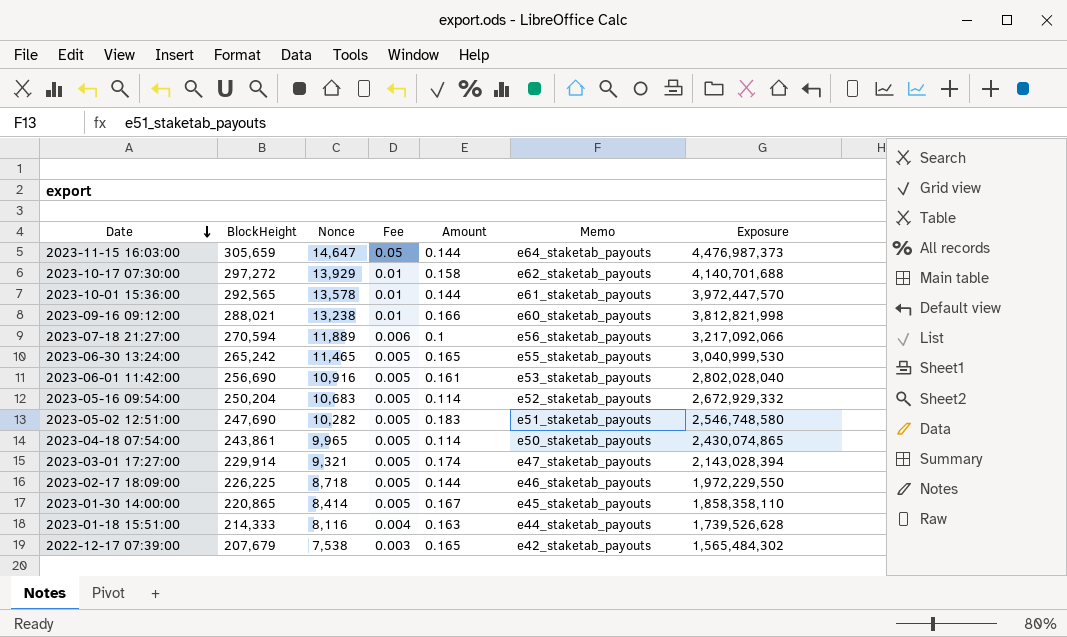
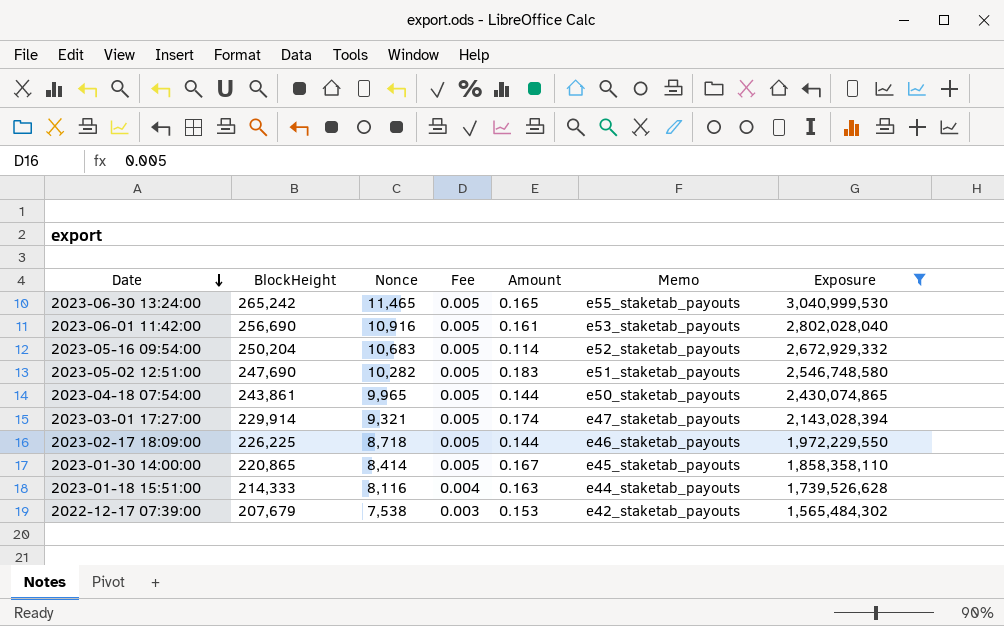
filter: none -> Exposure <= 3,040,999,530
2023-04-18 07:54:00 | Amount: 0.114 -> 0.144
2022-12-17 07:39:00 | Amount: 0.165 -> 0.153

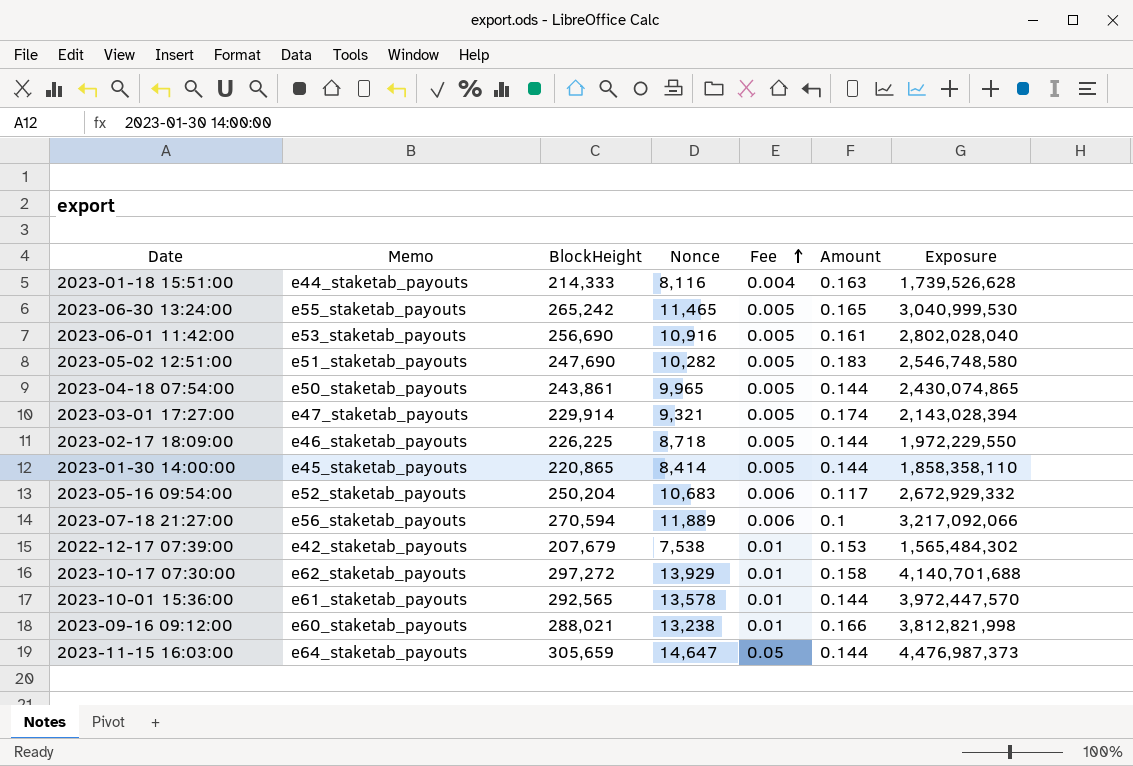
filter: Exposure <= 3,040,999,530 -> none
row order: Date descending -> Fee ascending
column Memo | position: 6 -> 2
2023-01-30 14:00:00 | Amount: 0.167 -> 0.144
2023-05-16 09:54:00 | Fee: 0.005 -> 0.006
2023-05-16 09:54:00 | Amount: 0.114 -> 0.117
2022-12-17 07:39:00 | Fee: 0.003 -> 0.01

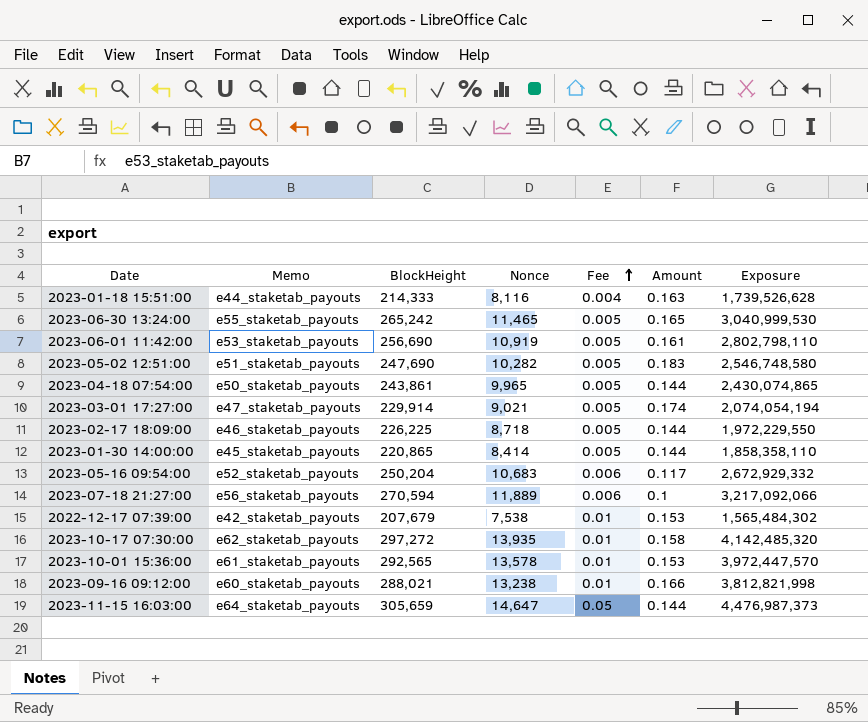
2023-06-01 11:42:00 | Nonce: 10,916 -> 10,919
2023-06-01 11:42:00 | Exposure: 2,802,028,040 -> 2,802,798,110
2023-03-01 17:27:00 | Nonce: 9,321 -> 9,021
2023-03-01 17:27:00 | Exposure: 2,143,028,394 -> 2,074,054,194
2023-10-17 07:30:00 | Nonce: 13,929 -> 13,935
2023-10-17 07:30:00 | Exposure: 4,140,701,688 -> 4,142,485,320
2023-10-01 15:36:00 | Amount: 0.144 -> 0.153

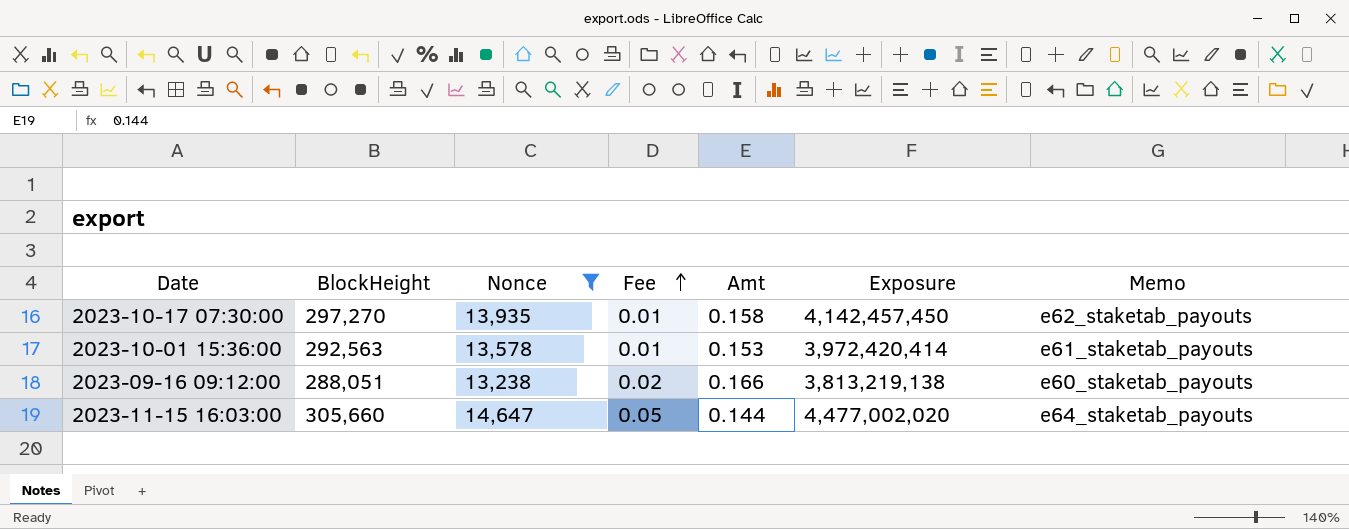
filter: none -> Nonce >= 13,238
column name: Amount -> Amt
column Memo | position: 2 -> 7
2023-10-17 07:30:00 | BlockHeight: 297,272 -> 297,270
2023-10-17 07:30:00 | Exposure: 4,142,485,320 -> 4,142,457,450
2023-10-01 15:36:00 | BlockHeight: 292,565 -> 292,563
2023-10-01 15:36:00 | Exposure: 3,972,447,570 -> 3,972,420,414
2023-09-16 09:12:00 | BlockHeight: 288,021 -> 288,051
2023-09-16 09:12:00 | Fee: 0.01 -> 0.02
2023-09-16 09:12:00 | Exposure: 3,812,821,998 -> 3,813,219,138
2023-11-15 16:03:00 | BlockHeight: 305,659 -> 305,660
2023-11-15 16:03:00 | Exposure: 4,476,987,373 -> 4,477,002,020

